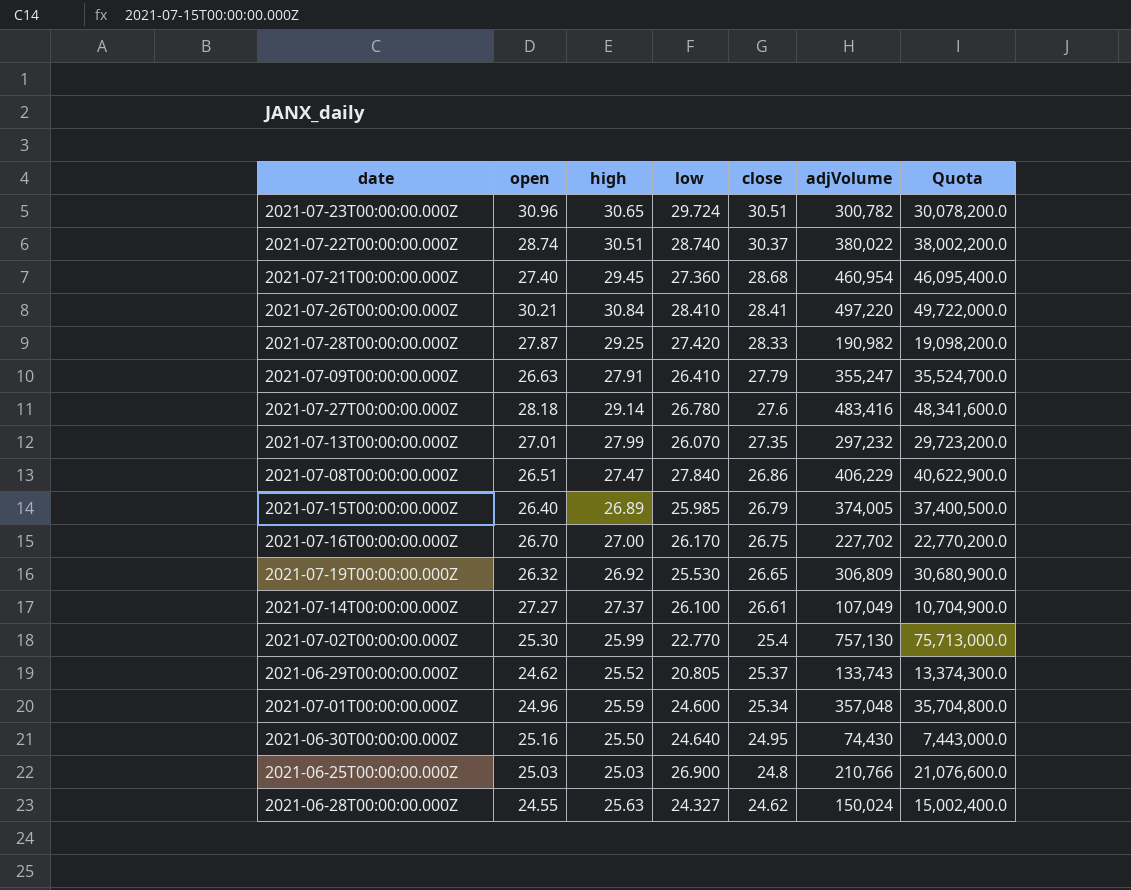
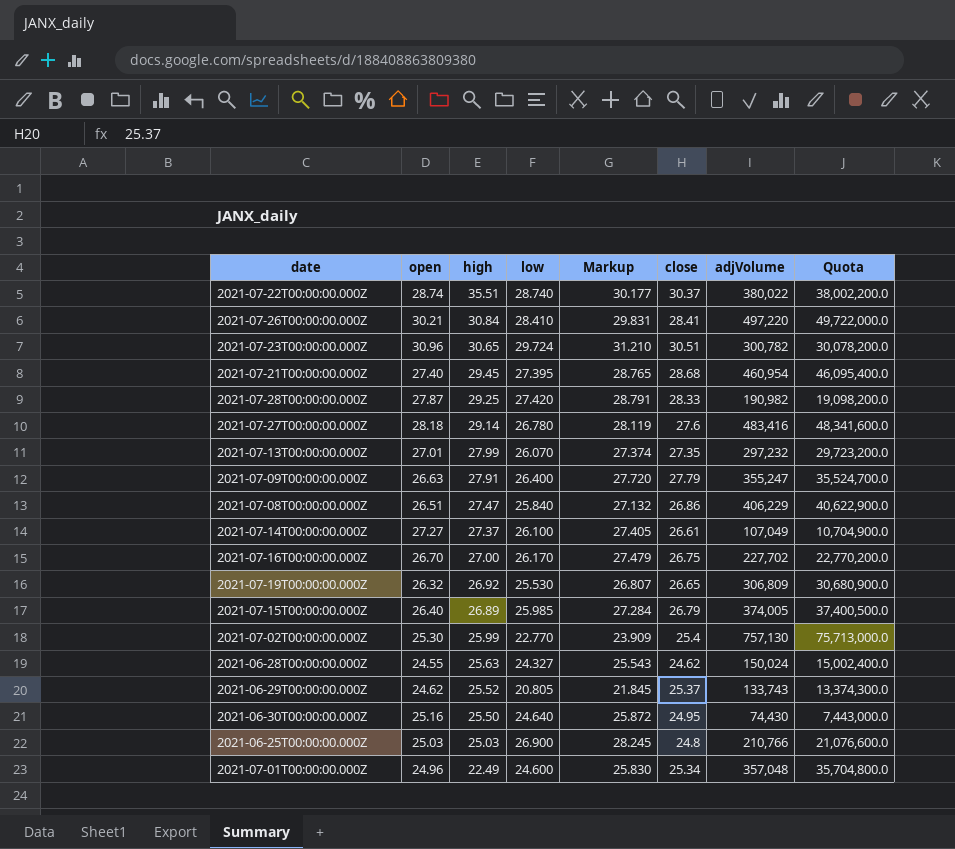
row order: close descending -> high descending
column Markup | formula: none -> [low] * 1.05
2021-07-22T00:00:00.000Z | high: 30.51 -> 35.51
2021-07-21T00:00:00.000Z | low: 27.360 -> 27.395
2021-07-09T00:00:00.000Z | low: 26.410 -> 26.400
2021-07-08T00:00:00.000Z | low: 27.840 -> 25.840
2021-07-01T00:00:00.000Z | high: 25.59 -> 22.49

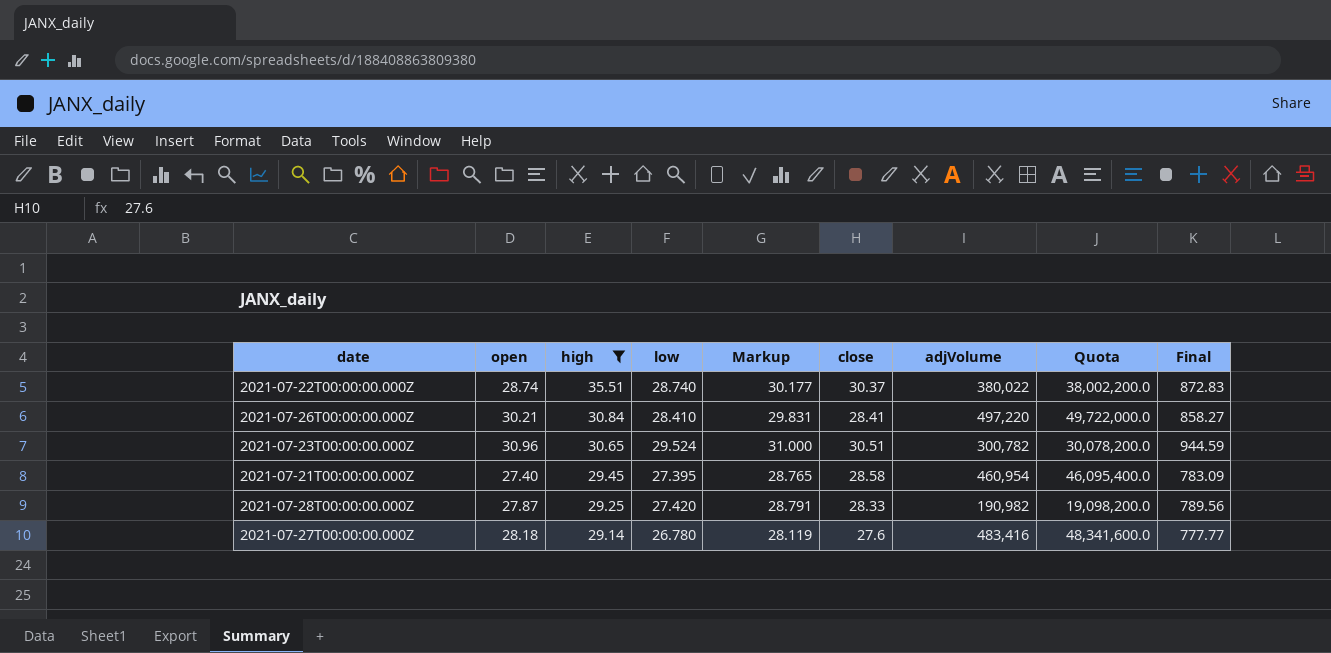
filter: none -> high >= 29.14
column Final | formula: none -> [open] * [close]
2021-07-23T00:00:00.000Z | low: 29.724 -> 29.524
2021-07-23T00:00:00.000Z | Markup: 31.210 -> 31.000
2021-07-21T00:00:00.000Z | close: 28.68 -> 28.58

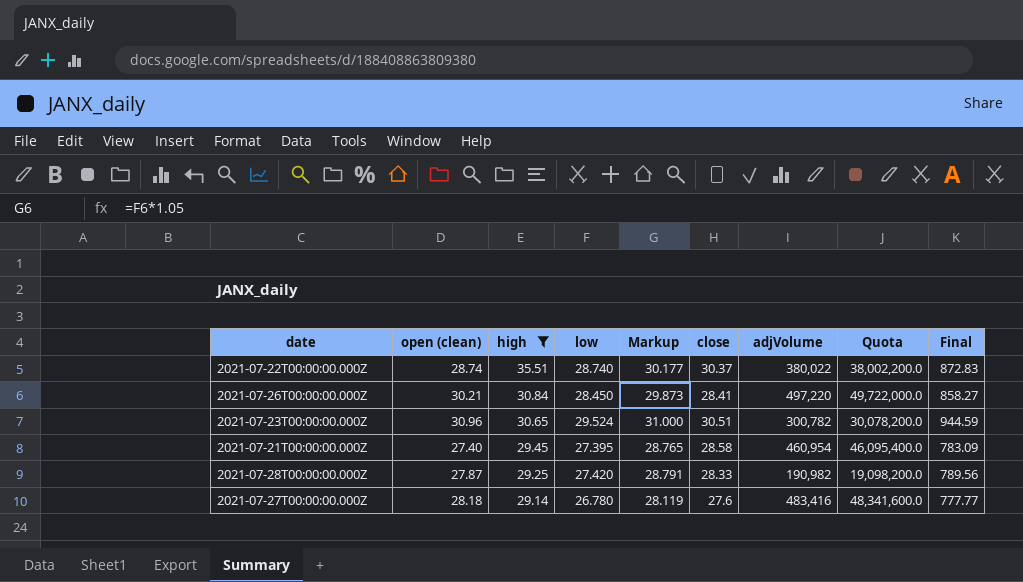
column name: open -> open (clean)
2021-07-26T00:00:00.000Z | low: 28.410 -> 28.450
2021-07-26T00:00:00.000Z | Markup: 29.831 -> 29.873

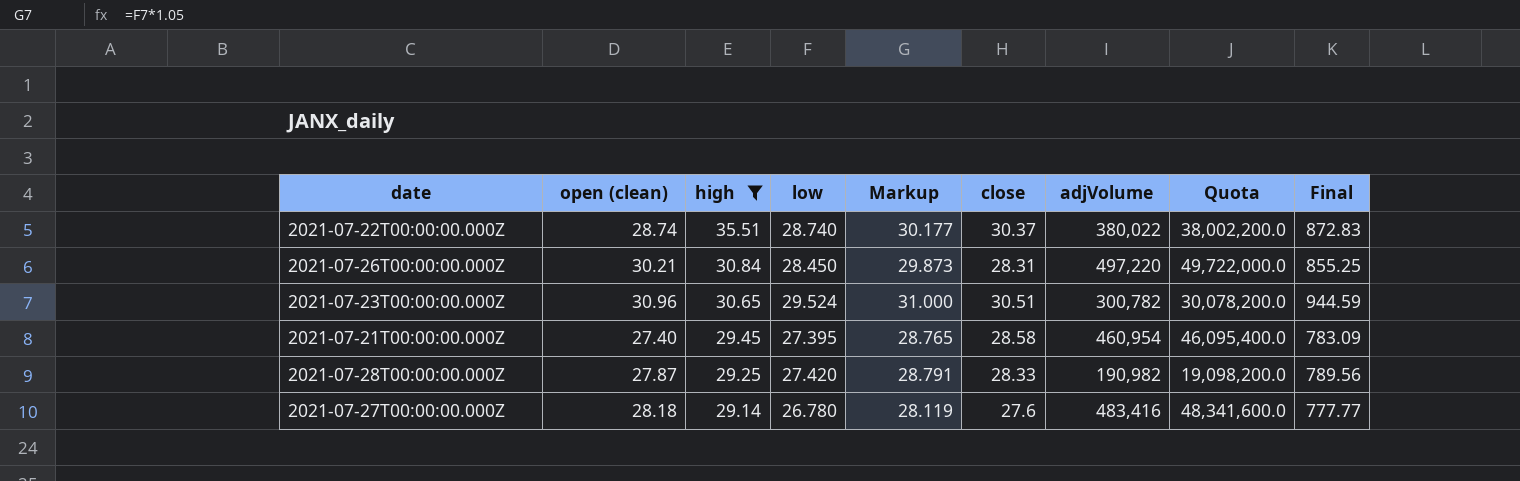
2021-07-26T00:00:00.000Z | close: 28.41 -> 28.31
2021-07-26T00:00:00.000Z | Final: 858.27 -> 855.25

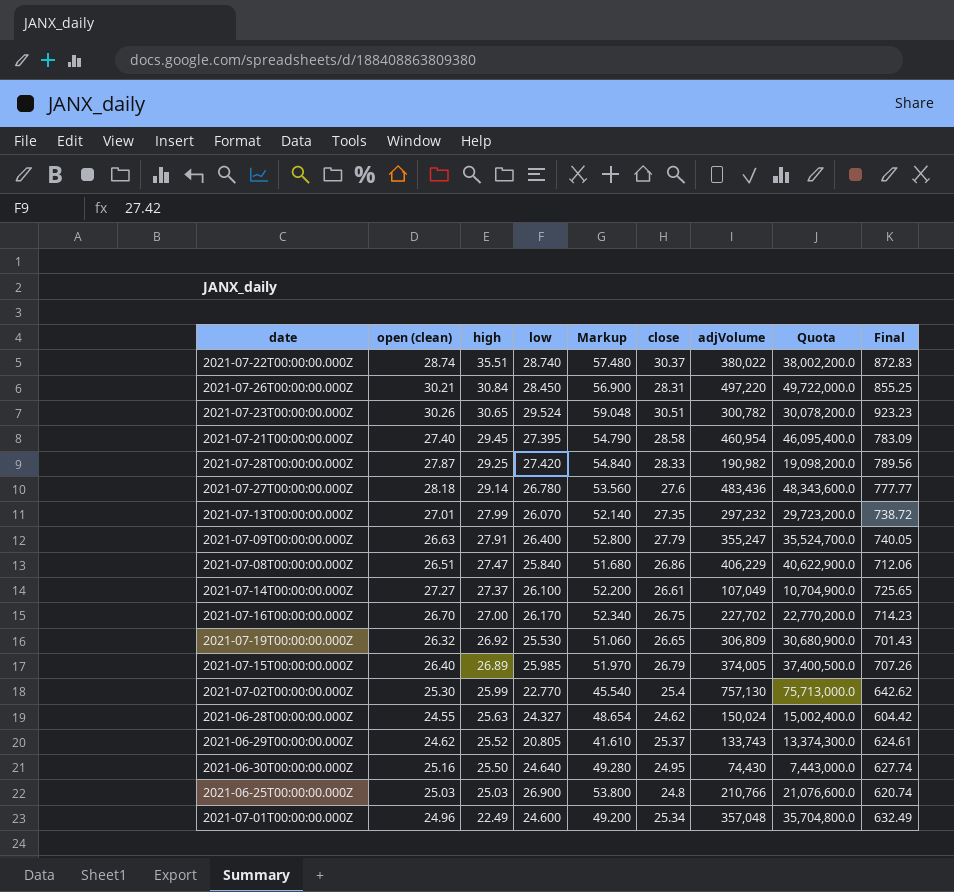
filter: high >= 29.14 -> none
column Markup | formula: [low] * 1.05 -> [low] * 2
2021-07-23T00:00:00.000Z | open (clean): 30.96 -> 30.26
2021-07-23T00:00:00.000Z | Final: 944.59 -> 923.23
2021-07-27T00:00:00.000Z | adjVolume: 483,416 -> 483,436
2021-07-27T00:00:00.000Z | Quota: 48,341,600.0 -> 48,343,600.0

